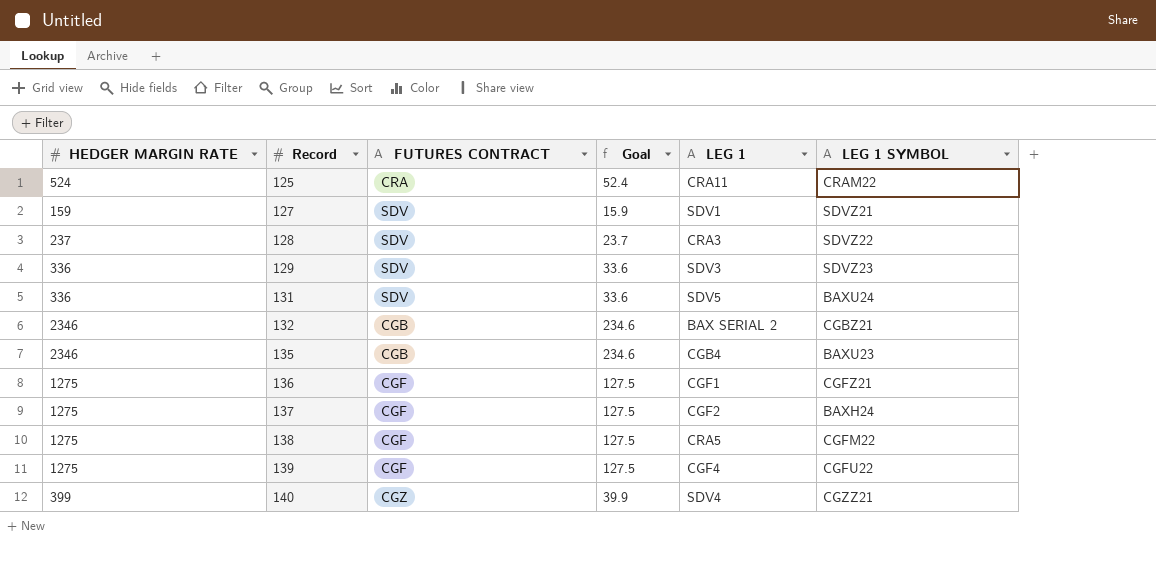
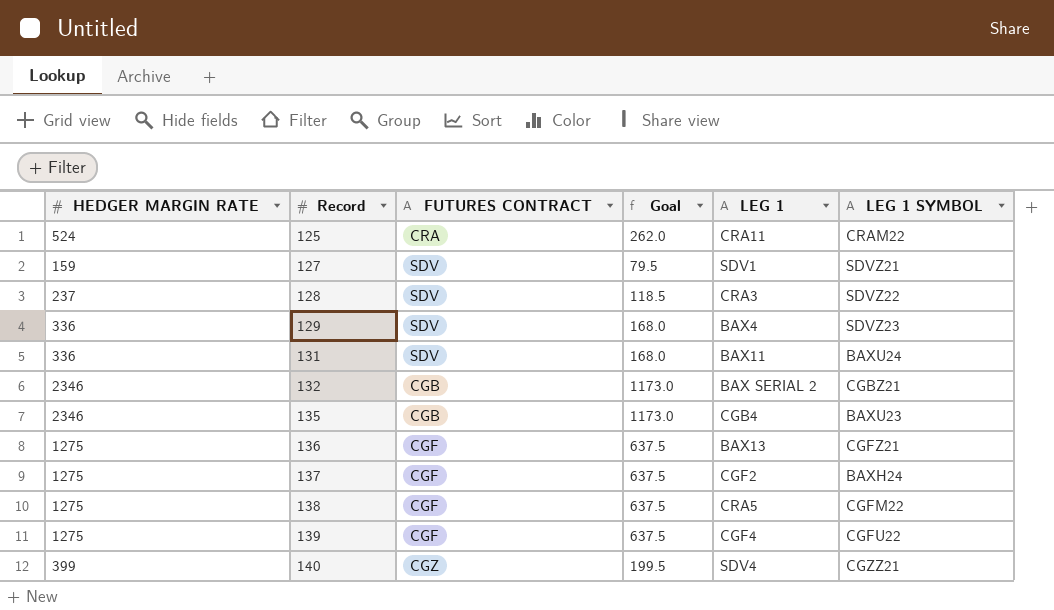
column Goal | formula: [HEDGER MARGIN RATE] * 0.1 -> [HEDGER MARGIN RATE] * 0.5
129 | LEG 1: SDV3 -> BAX4
131 | LEG 1: SDV5 -> BAX11
136 | LEG 1: CGF1 -> BAX13

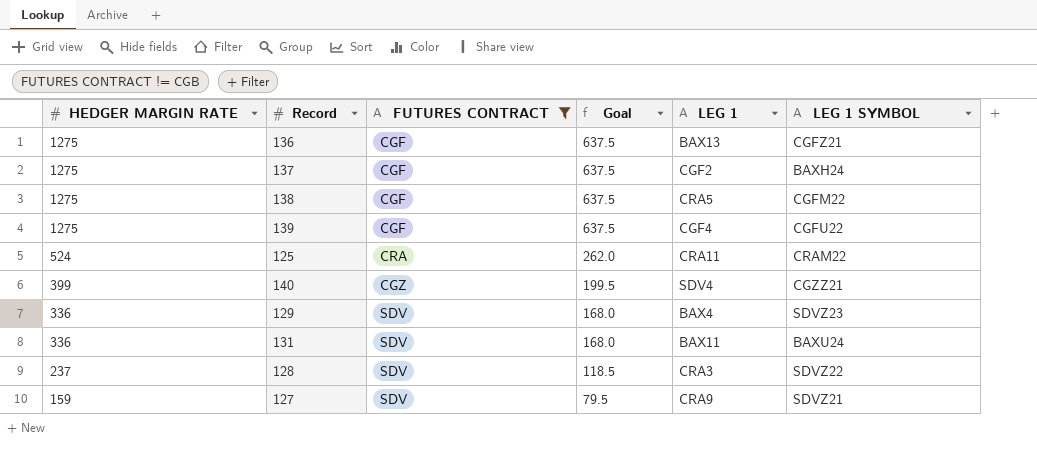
filter: none -> FUTURES CONTRACT != CGB
row order: Record ascending -> HEDGER MARGIN RATE descending
127 | LEG 1: SDV1 -> CRA9

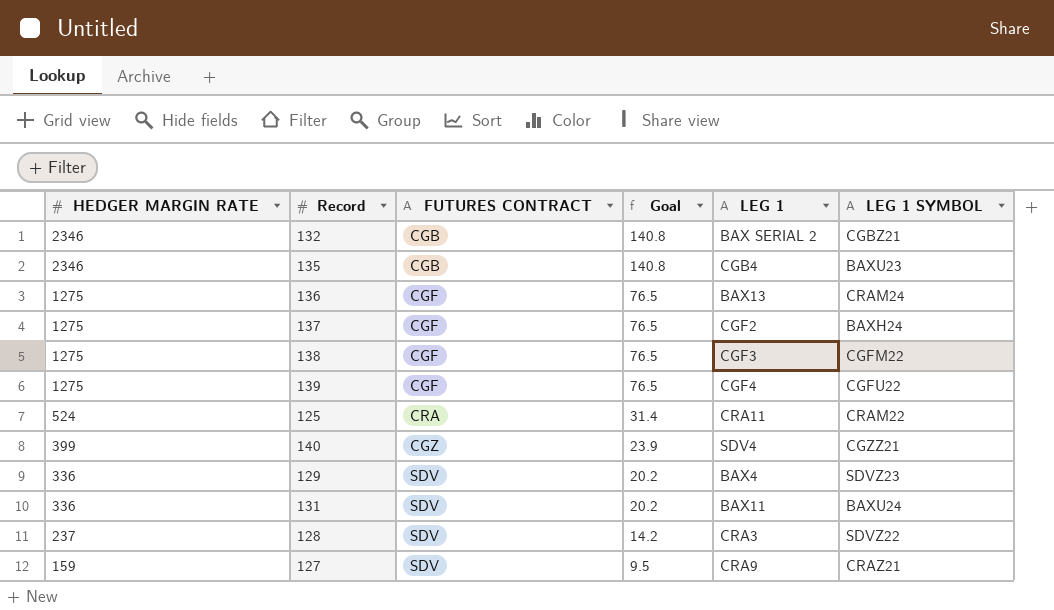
filter: FUTURES CONTRACT != CGB -> none
column Goal | formula: [HEDGER MARGIN RATE] * 0.5 -> [HEDGER MARGIN RATE] * 0.06
136 | LEG 1 SYMBOL: CGFZ21 -> CRAM24
138 | LEG 1: CRA5 -> CGF3
127 | LEG 1 SYMBOL: SDVZ21 -> CRAZ21

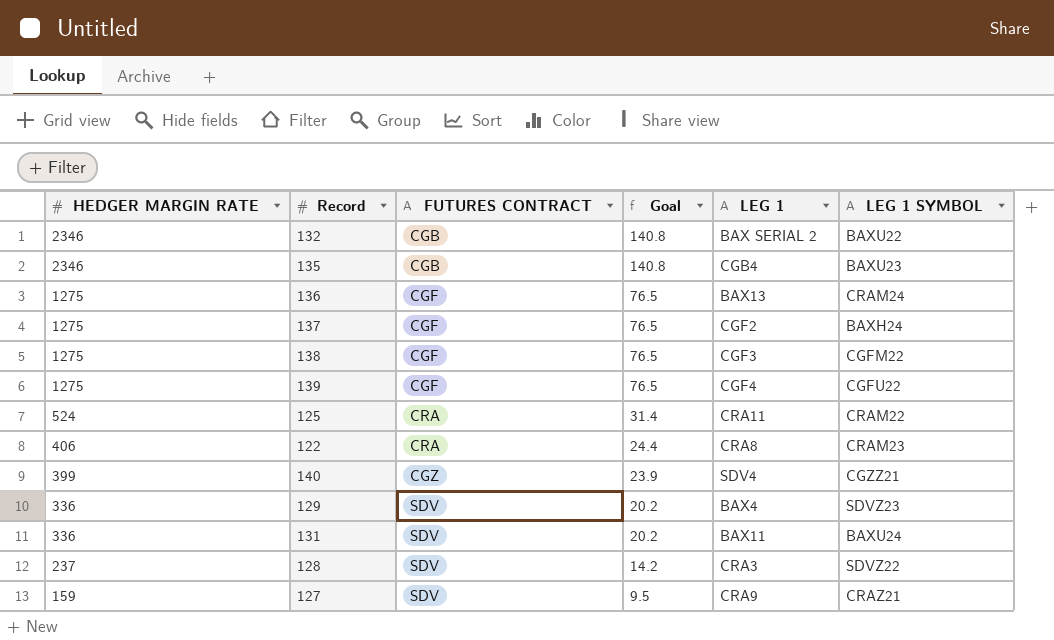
132 | LEG 1 SYMBOL: CGBZ21 -> BAXU22
row 122: none -> 406 | CRA | 24.4 | CRA8 | CRAM23

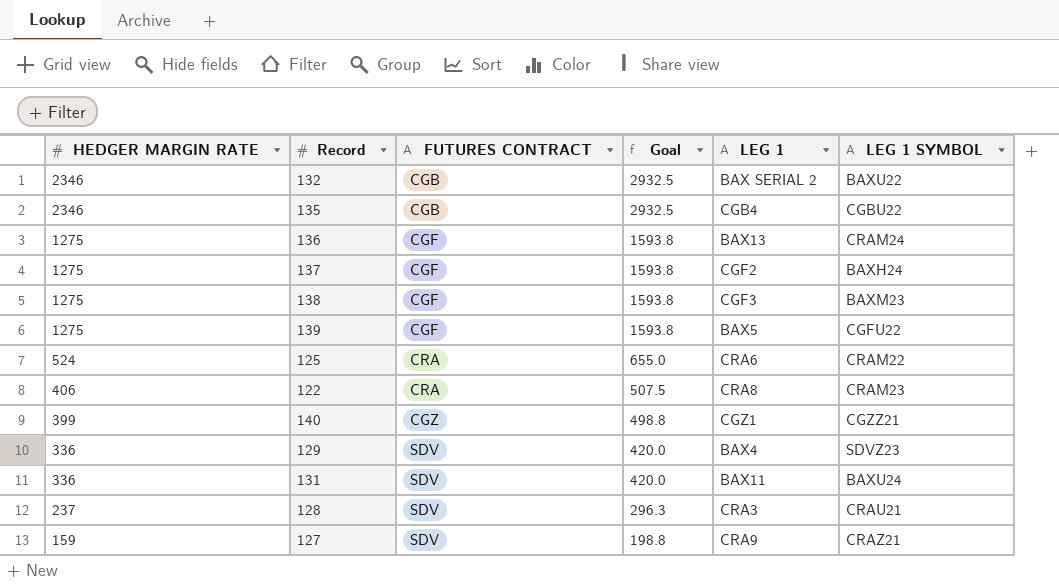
column Goal | formula: [HEDGER MARGIN RATE] * 0.06 -> [HEDGER MARGIN RATE] * 1.25
135 | LEG 1 SYMBOL: BAXU23 -> CGBU22
138 | LEG 1 SYMBOL: CGFM22 -> BAXM23
139 | LEG 1: CGF4 -> BAX5
125 | LEG 1: CRA11 -> CRA6
140 | LEG 1: SDV4 -> CGZ1
128 | LEG 1 SYMBOL: SDVZ22 -> CRAU21

